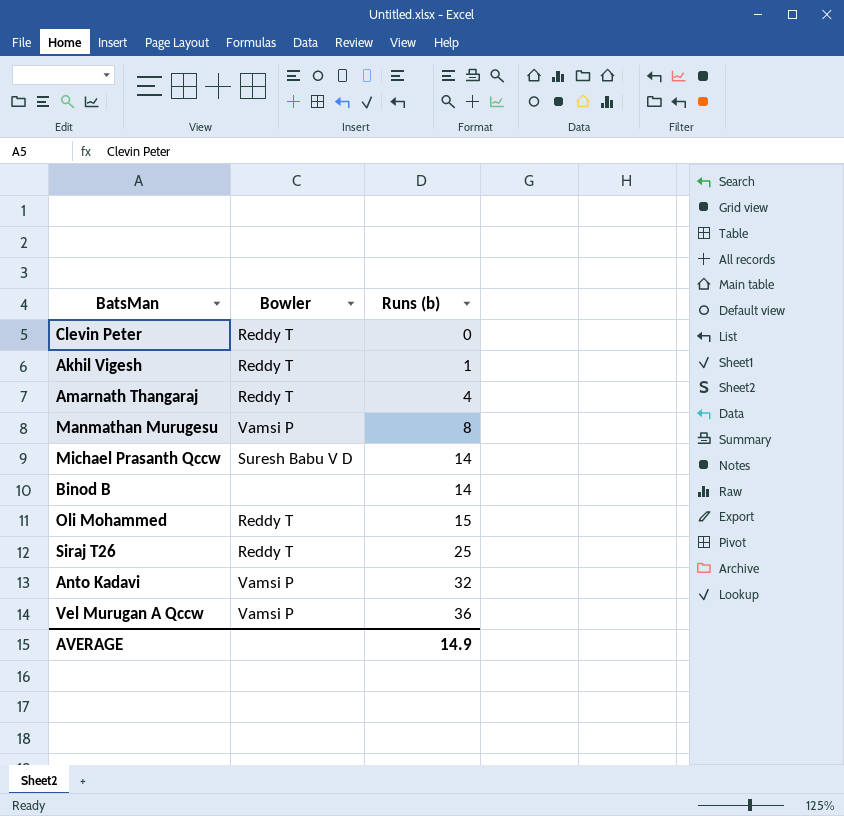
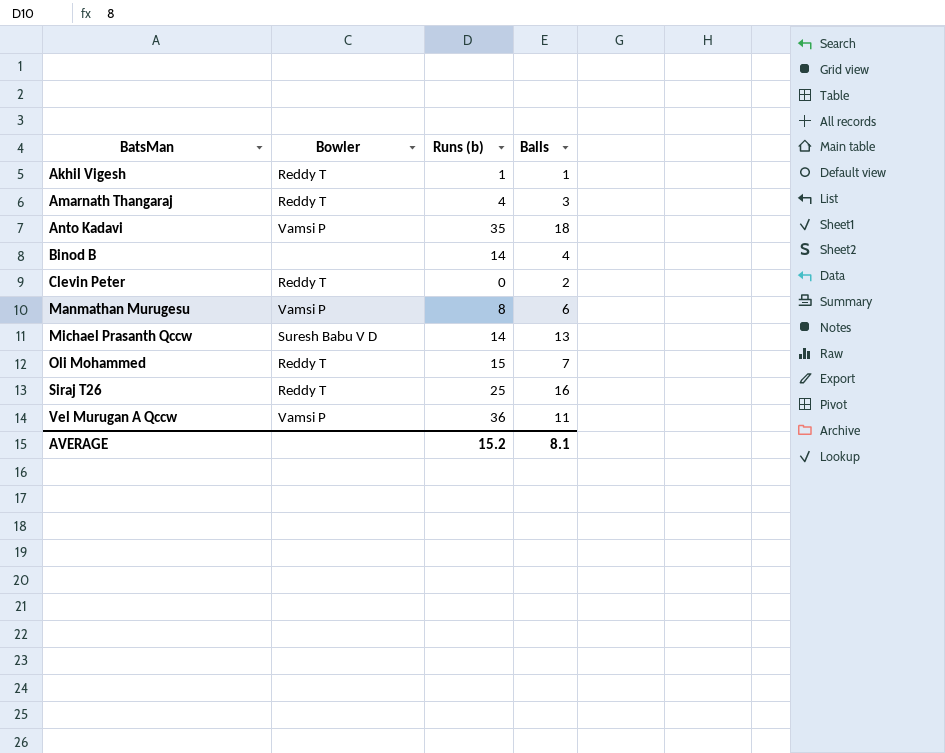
row order: Runs (b) ascending -> BatsMan ascending
column Balls | position: none -> 4
Anto Kadavi | Runs (b): 32 -> 35
AVERAGE | Runs (b): 14.9 -> 15.2

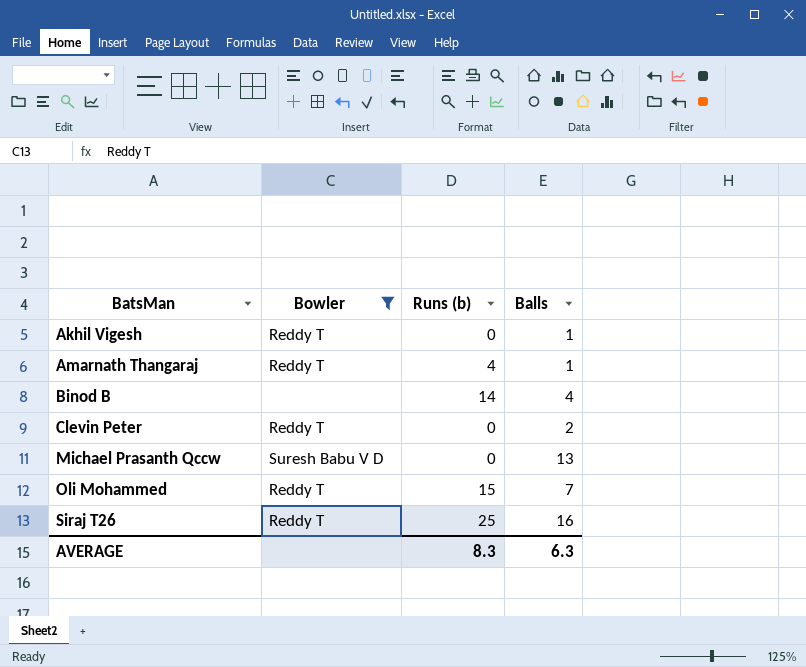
filter: none -> Bowler != Vamsi P
Akhil Vigesh | Runs (b): 1 -> 0
Amarnath Thangaraj | Balls: 3 -> 1
Michael Prasanth Qccw | Runs (b): 14 -> 0
AVERAGE | Runs (b): 15.2 -> 8.3
AVERAGE | Balls: 8.1 -> 6.3

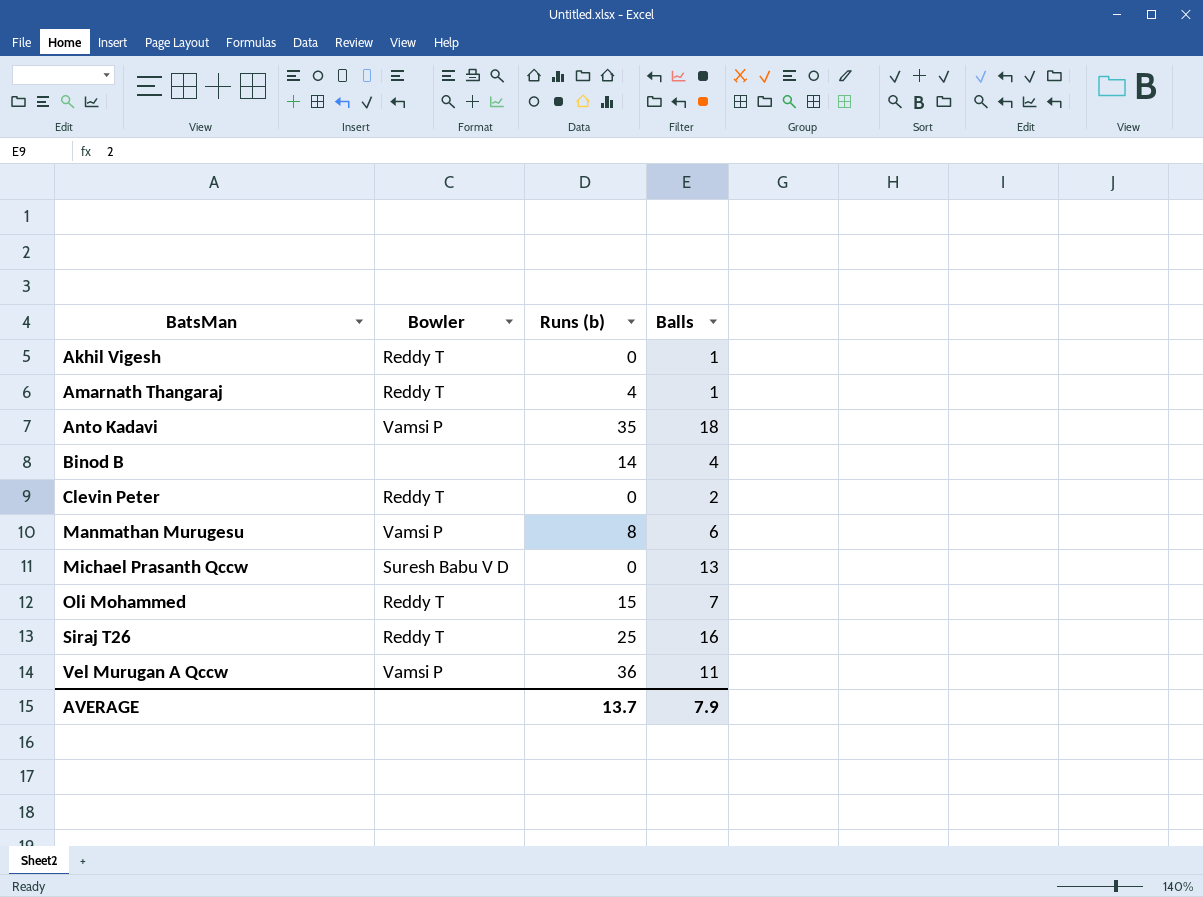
filter: Bowler != Vamsi P -> none
AVERAGE | Runs (b): 8.3 -> 13.7
AVERAGE | Balls: 6.3 -> 7.9

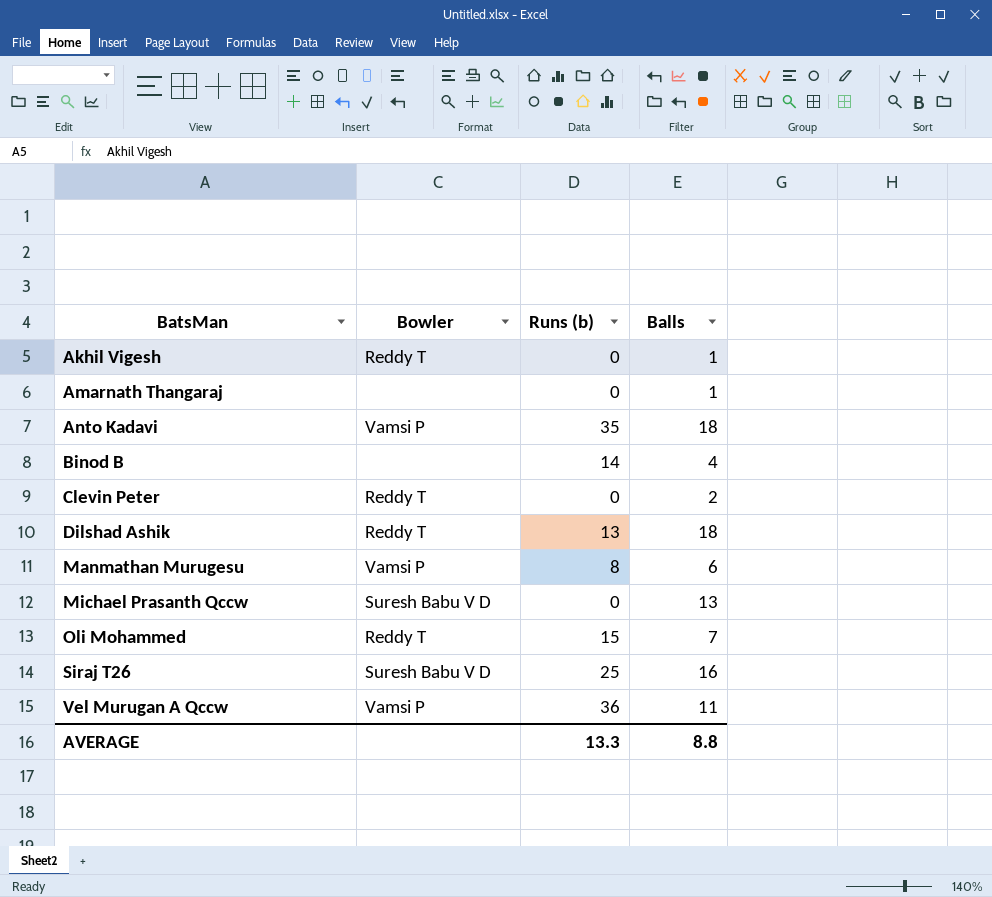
Amarnath Thangaraj | Bowler: Reddy T -> none
Amarnath Thangaraj | Runs (b): 4 -> 0
row Dilshad Ashik: none -> Reddy T | 13 | 18
Siraj T26 | Bowler: Reddy T -> Suresh Babu V D
AVERAGE | Runs (b): 13.7 -> 13.3
AVERAGE | Balls: 7.9 -> 8.8

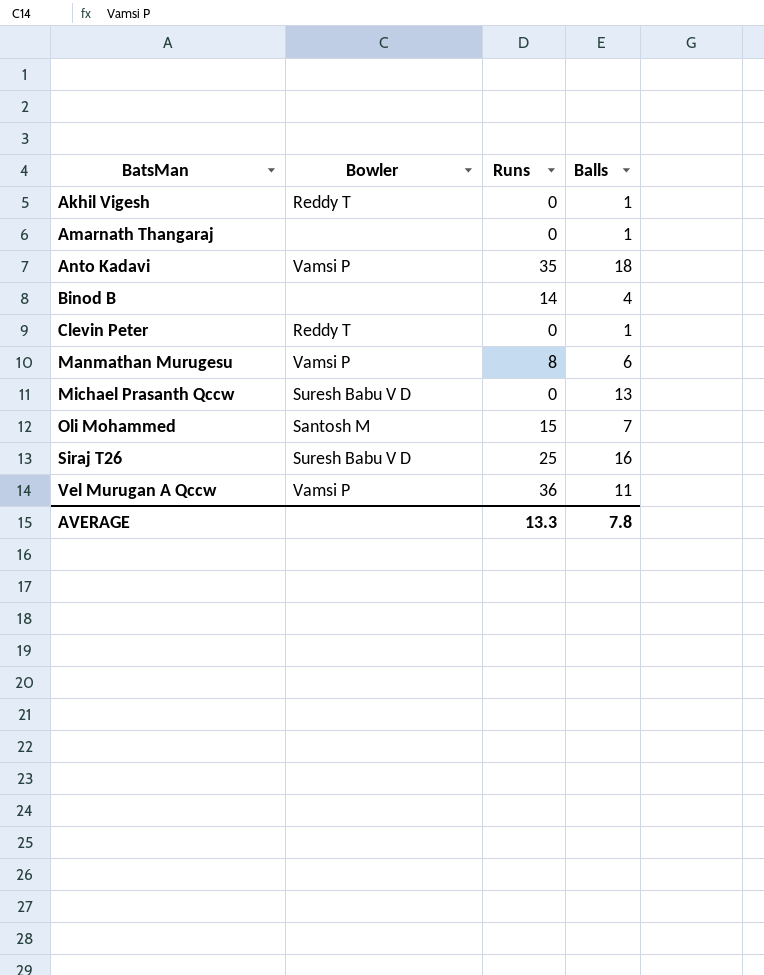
column name: Runs (b) -> Runs
row Dilshad Ashik: Reddy T | 13 | 18 -> none
Clevin Peter | Balls: 2 -> 1
Oli Mohammed | Bowler: Reddy T -> Santosh M
AVERAGE | Balls: 8.8 -> 7.8

